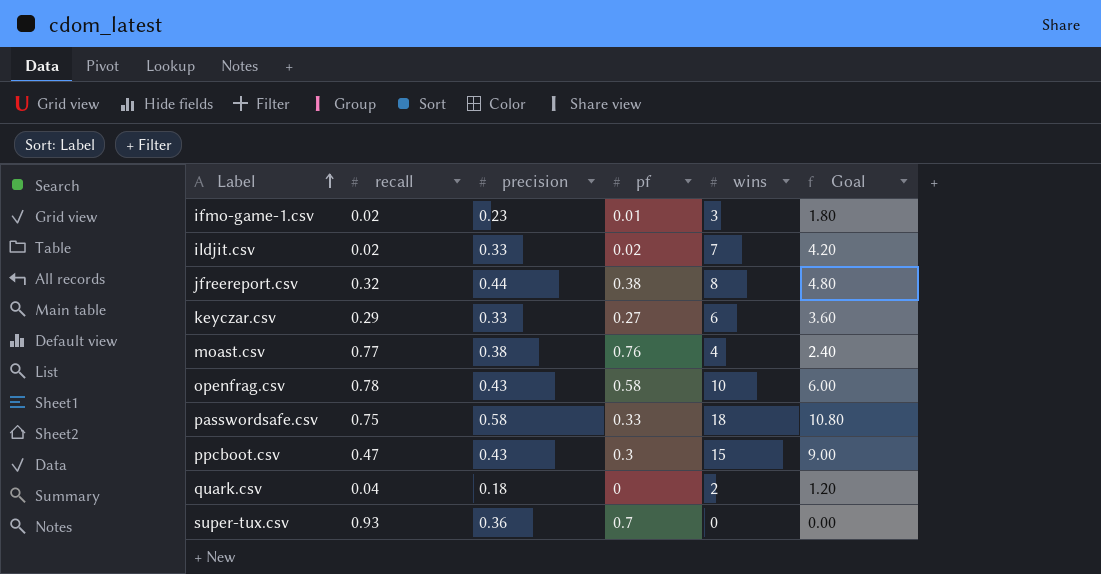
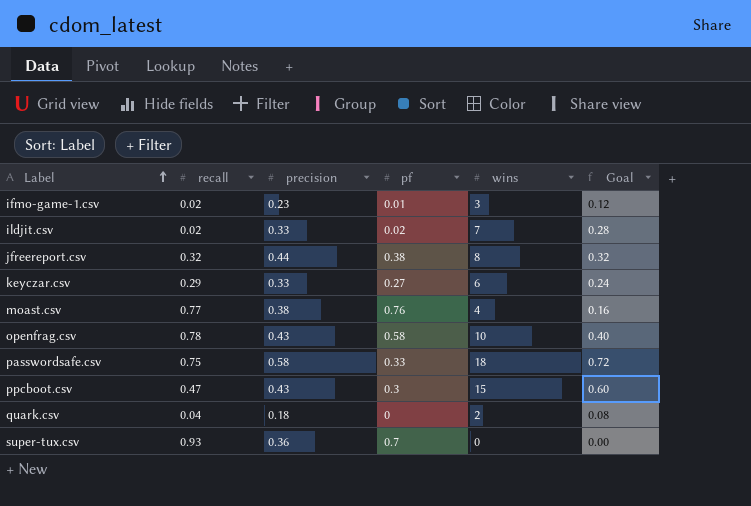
column Goal | formula: [wins] * 0.6 -> [wins] * 0.04

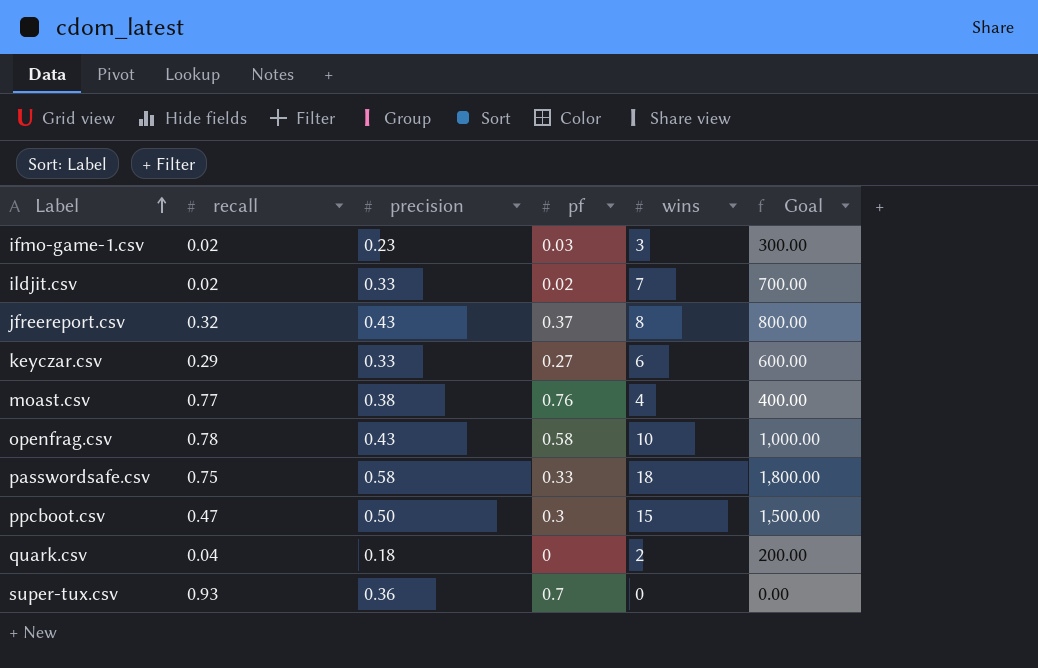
column Goal | formula: [wins] * 0.04 -> [wins] * 100
ifmo-game-1.csv | pf: 0.01 -> 0.03
jfreereport.csv | precision: 0.44 -> 0.43
jfreereport.csv | pf: 0.38 -> 0.37
ppcboot.csv | precision: 0.43 -> 0.50

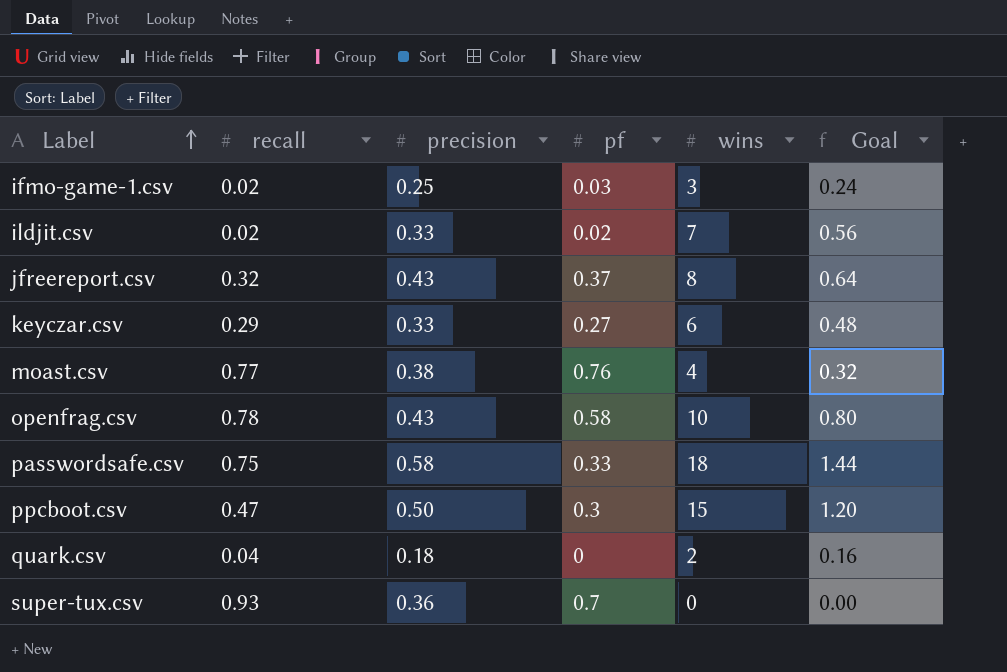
column Goal | formula: [wins] * 100 -> [wins] * 0.08
ifmo-game-1.csv | precision: 0.23 -> 0.25

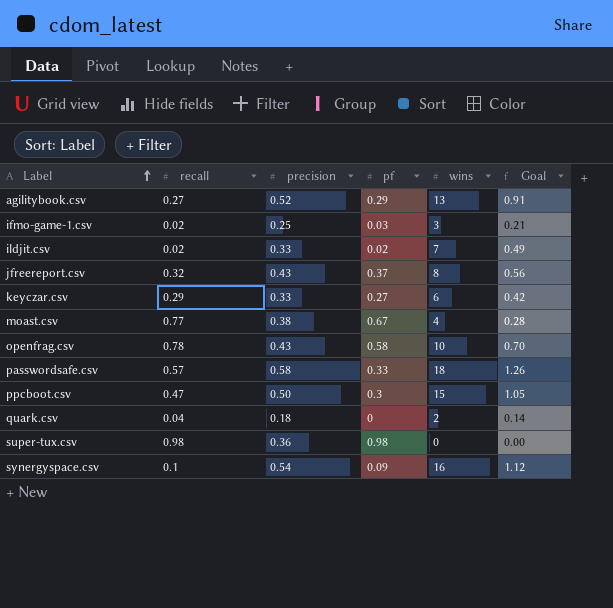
column Goal | formula: [wins] * 0.08 -> [wins] * 0.07
row agilitybook.csv: none -> 0.27 | 0.52 | 0.29 | 13 | 0.91
moast.csv | pf: 0.76 -> 0.67
passwordsafe.csv | recall: 0.75 -> 0.57
super-tux.csv | recall: 0.93 -> 0.98
super-tux.csv | pf: 0.7 -> 0.98
row synergyspace.csv: none -> 0.1 | 0.54 | 0.09 | 16 | 1.12

